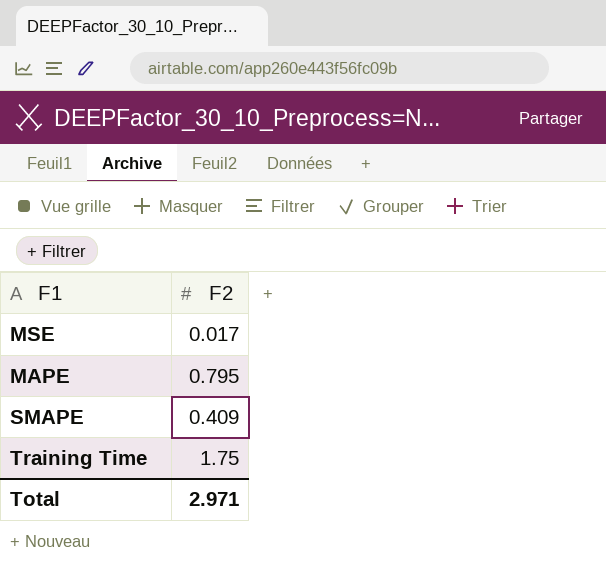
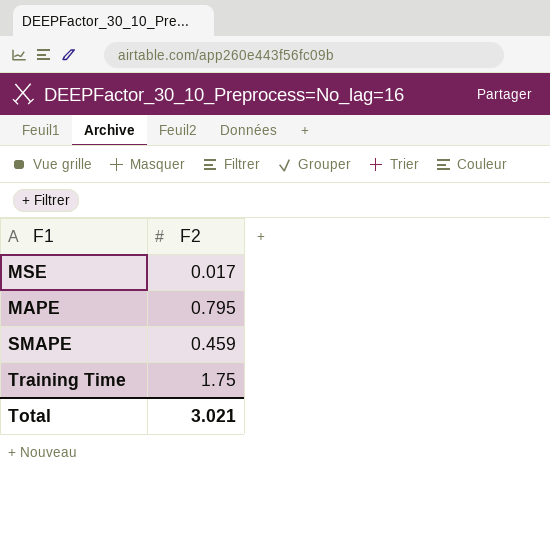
SMAPE | F2: 0.409 -> 0.459
Total | F2: 2.971 -> 3.021

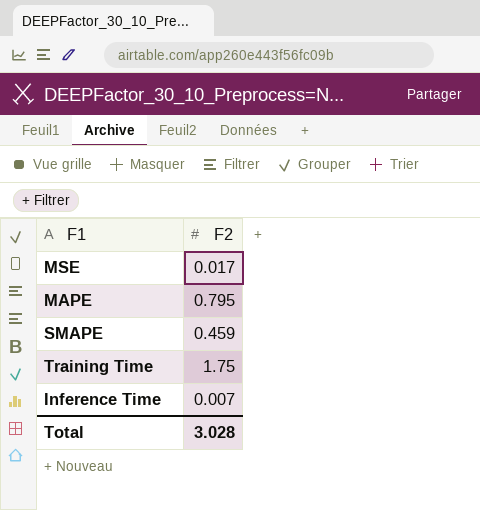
row Inference Time: none -> 0.007
Total | F2: 3.021 -> 3.028

